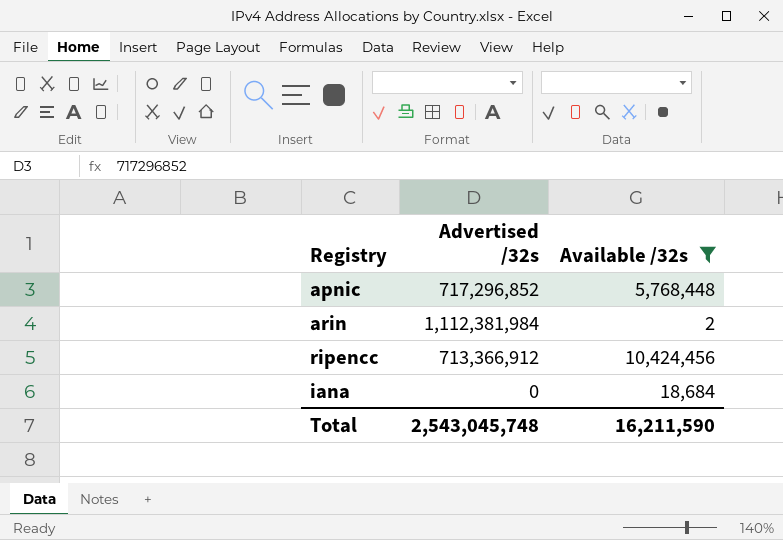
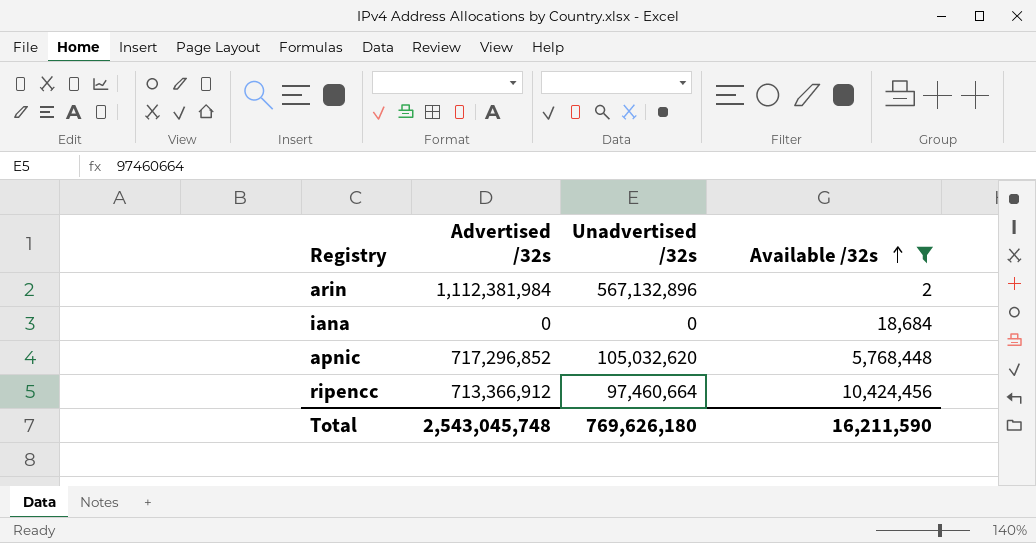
row order: none -> Available /32s ascending
column Unadvertised /32s | position: none -> 3

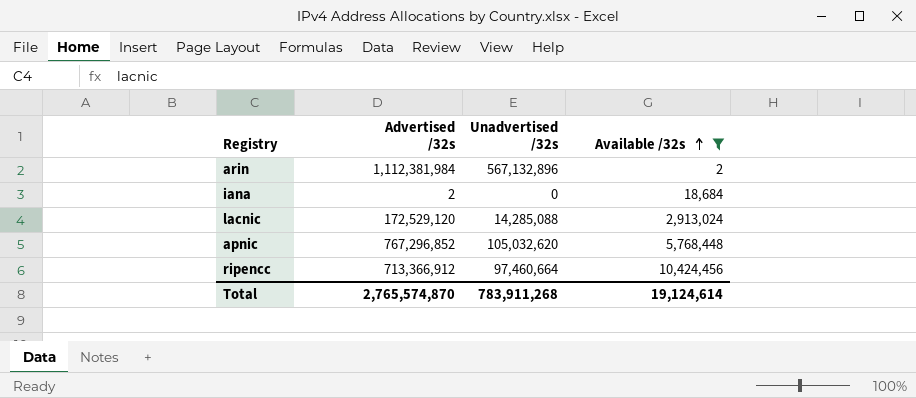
iana | Advertised /32s: 0 -> 2
row lacnic: none -> 172,529,120 | 14,285,088 | 2,913,024
apnic | Advertised /32s: 717,296,852 -> 767,296,852
Total | Advertised /32s: 2,543,045,748 -> 2,765,574,870
Total | Unadvertised /32s: 769,626,180 -> 783,911,268
Total | Available /32s: 16,211,590 -> 19,124,614

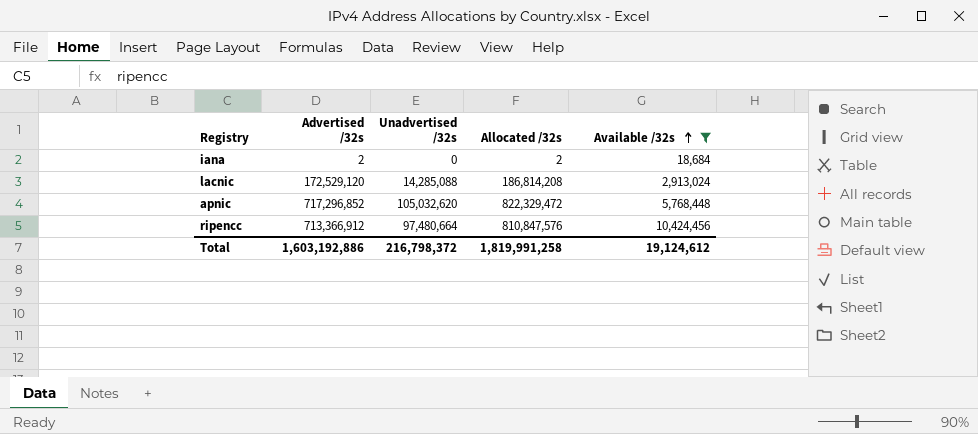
column Allocated /32s | formula: none -> [Advertised /32s] + [Unadvertised /32s]
row arin: 1,112,381,984 | 567,132,896 | 2 -> none
apnic | Advertised /32s: 767,296,852 -> 717,296,852
ripencc | Unadvertised /32s: 97,460,664 -> 97,480,664
Total | Advertised /32s: 2,765,574,870 -> 1,603,192,886
Total | Unadvertised /32s: 783,911,268 -> 216,798,372
Total | Available /32s: 19,124,614 -> 19,124,612

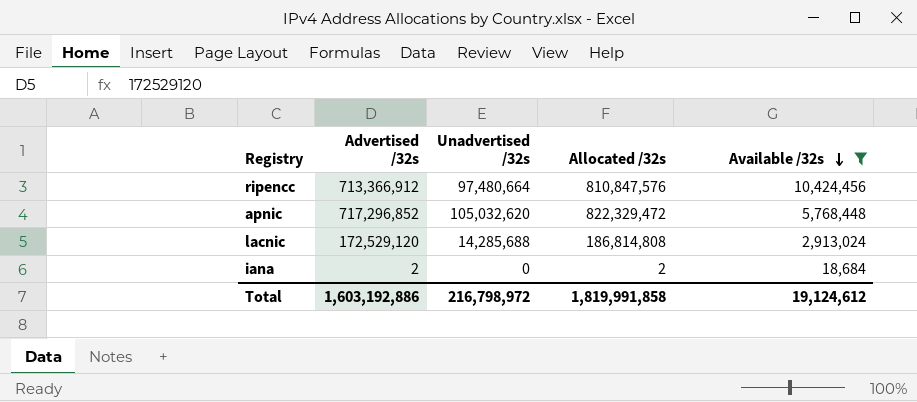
row order: Available /32s ascending -> Available /32s descending
lacnic | Unadvertised /32s: 14,285,088 -> 14,285,688
lacnic | Allocated /32s: 186,814,208 -> 186,814,808
Total | Unadvertised /32s: 216,798,372 -> 216,798,972
Total | Allocated /32s: 1,819,991,258 -> 1,819,991,858

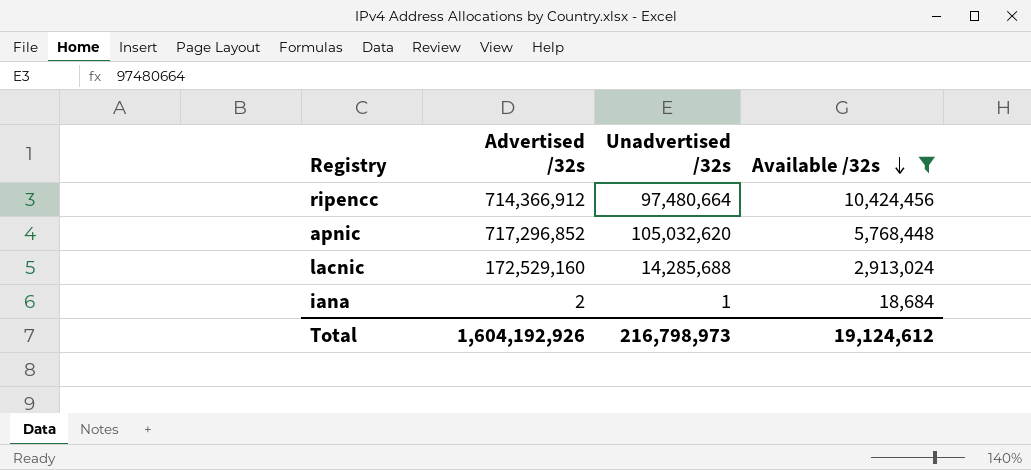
column Allocated /32s | formula: [Advertised /32s] + [Unadvertised /32s] -> none
ripencc | Advertised /32s: 713,366,912 -> 714,366,912
lacnic | Advertised /32s: 172,529,120 -> 172,529,160
iana | Unadvertised /32s: 0 -> 1
Total | Advertised /32s: 1,603,192,886 -> 1,604,192,926
Total | Unadvertised /32s: 216,798,972 -> 216,798,973

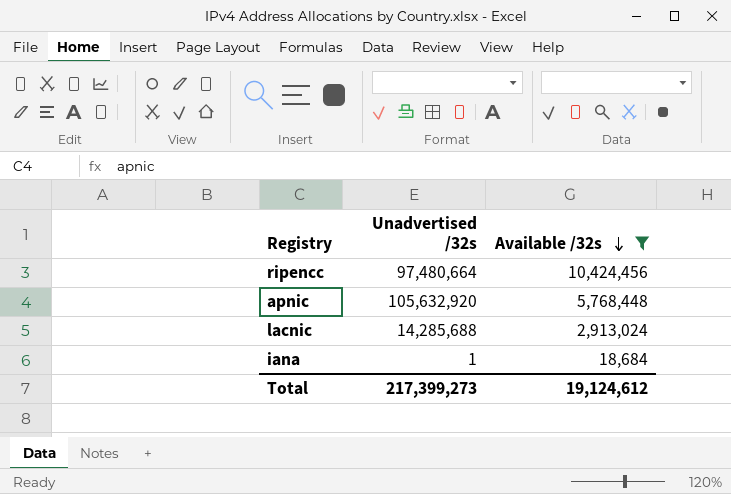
column Advertised /32s | position: 2 -> none
apnic | Unadvertised /32s: 105,032,620 -> 105,632,920
Total | Unadvertised /32s: 216,798,973 -> 217,399,273

